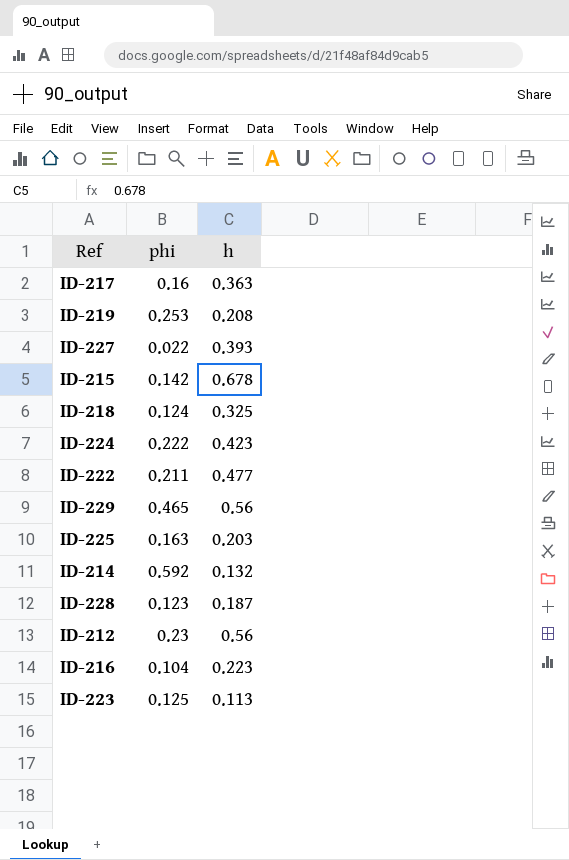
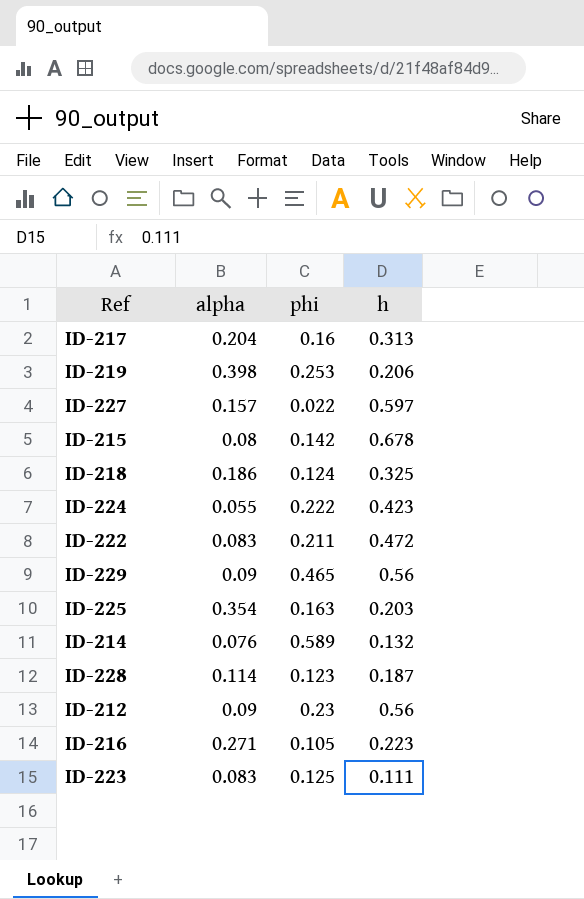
column alpha | position: none -> 2
ID-217 | h: 0.363 -> 0.313
ID-219 | h: 0.208 -> 0.206
ID-227 | h: 0.393 -> 0.597
ID-222 | h: 0.477 -> 0.472
ID-214 | phi: 0.592 -> 0.589
ID-216 | phi: 0.104 -> 0.105
ID-223 | h: 0.113 -> 0.111

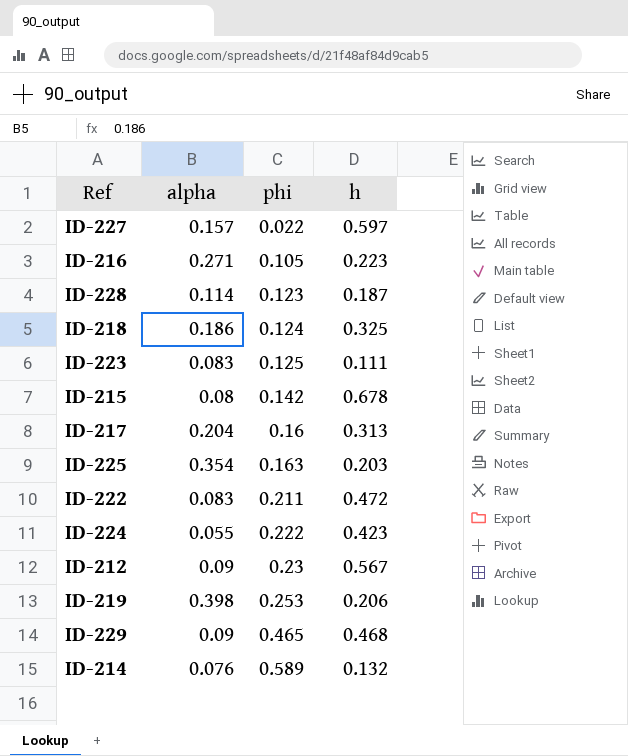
row order: none -> phi ascending
ID-212 | h: 0.56 -> 0.567
ID-229 | h: 0.56 -> 0.468

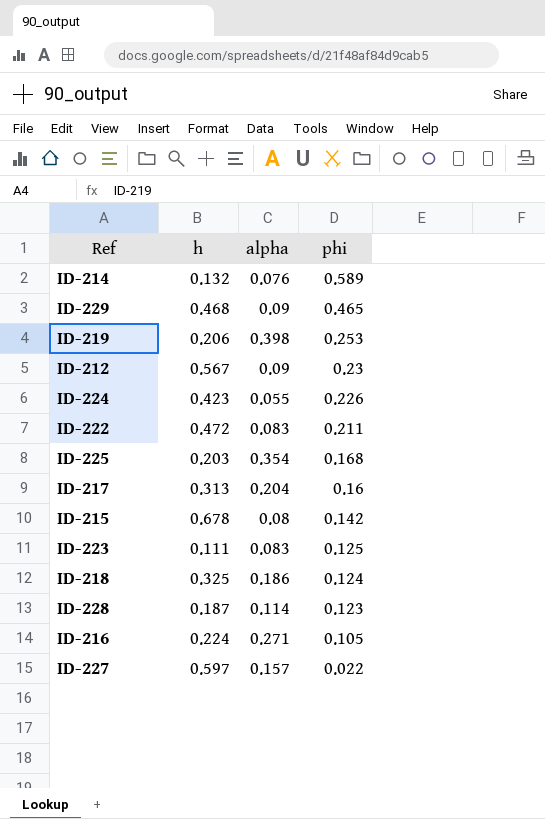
row order: phi ascending -> phi descending
column h | position: 4 -> 2
ID-224 | phi: 0.222 -> 0.226
ID-225 | phi: 0.163 -> 0.168
ID-216 | h: 0.223 -> 0.224

